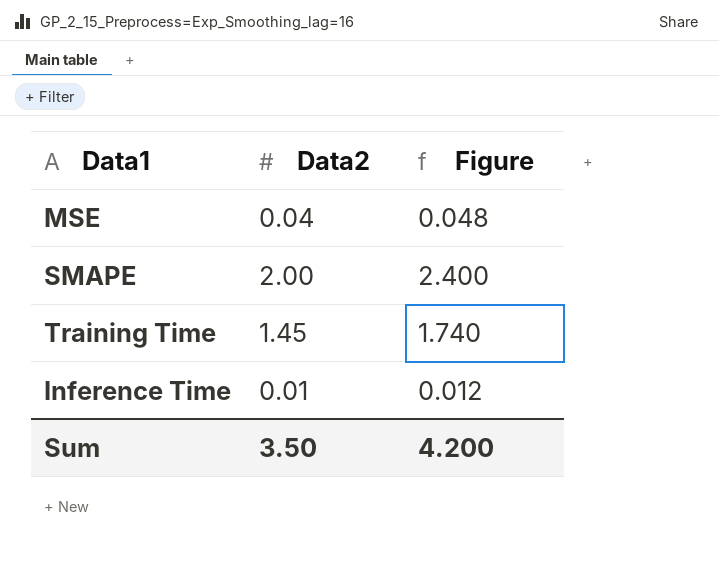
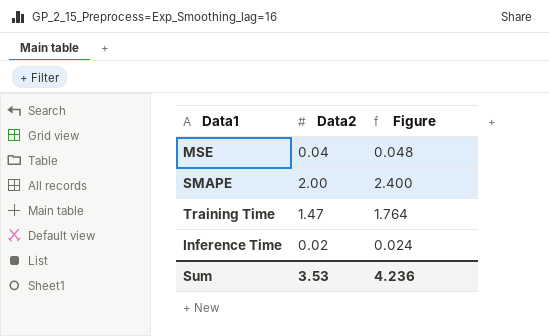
Training Time | Data2: 1.45 -> 1.47
Training Time | Figure: 1.740 -> 1.764
Inference Time | Data2: 0.01 -> 0.02
Inference Time | Figure: 0.012 -> 0.024
Sum | Data2: 3.50 -> 3.53
Sum | Figure: 4.200 -> 4.236

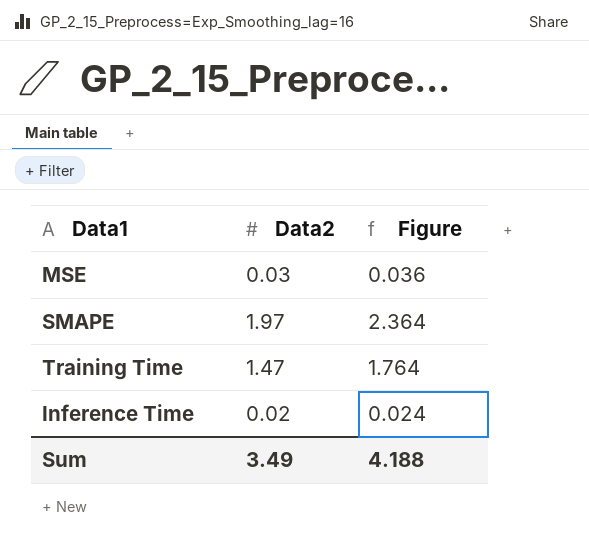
MSE | Data2: 0.04 -> 0.03
MSE | Figure: 0.048 -> 0.036
SMAPE | Data2: 2.00 -> 1.97
SMAPE | Figure: 2.400 -> 2.364
Sum | Data2: 3.53 -> 3.49
Sum | Figure: 4.236 -> 4.188

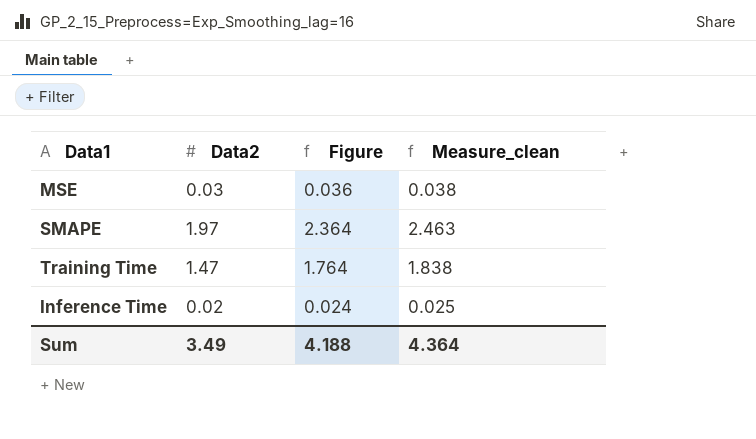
column Measure_clean | formula: none -> [Data2] * 1.25

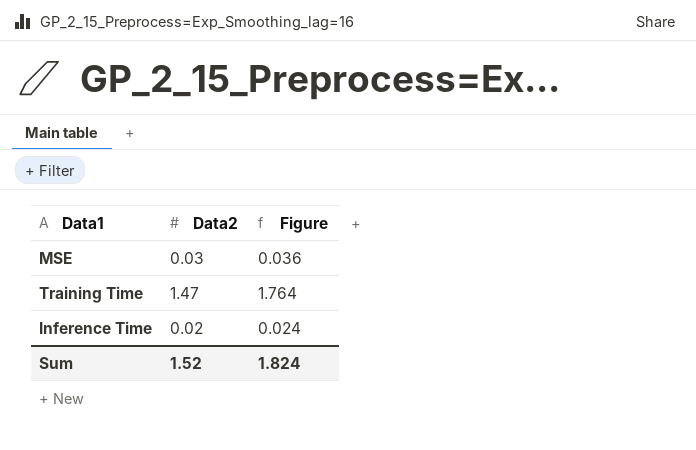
column Measure_clean | formula: [Data2] * 1.25 -> none
row SMAPE: 1.97 | 2.364 | 2.463 -> none
Sum | Data2: 3.49 -> 1.52
Sum | Figure: 4.188 -> 1.824

